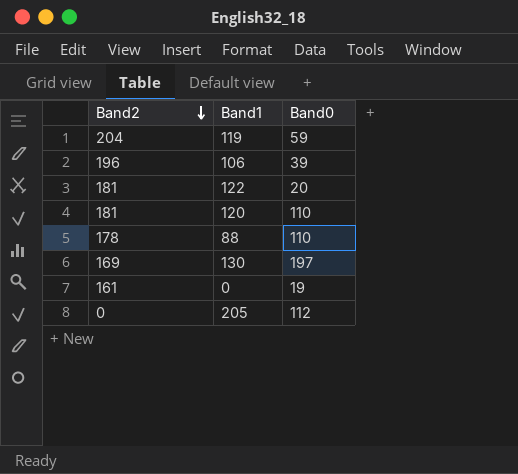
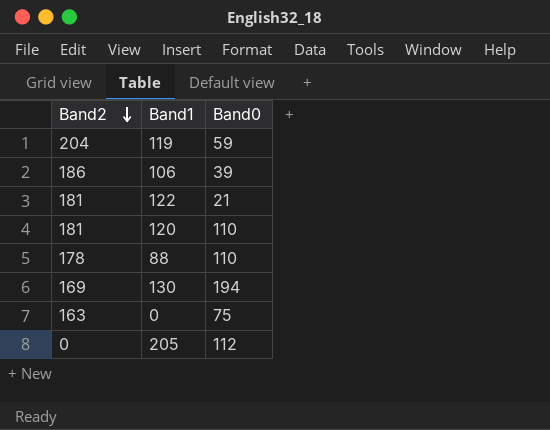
106 | Band2: 196 -> 186
122 | Band0: 20 -> 21
130 | Band0: 197 -> 194
0 | Band2: 161 -> 163
0 | Band0: 19 -> 75

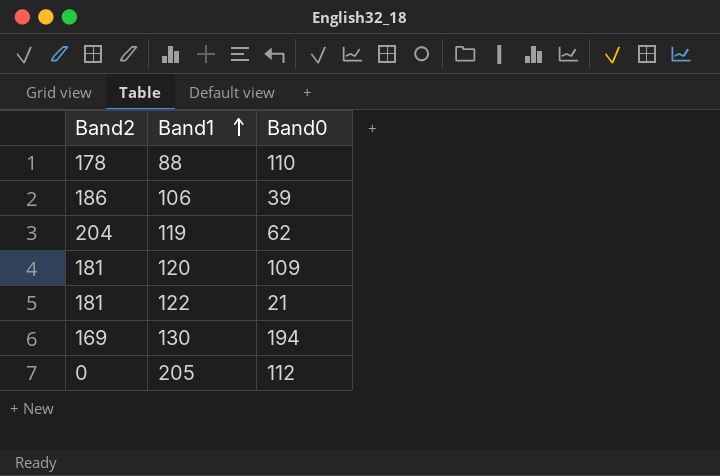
row order: Band2 descending -> Band1 ascending
row 0: 163 | 75 -> none
119 | Band0: 59 -> 62
120 | Band0: 110 -> 109

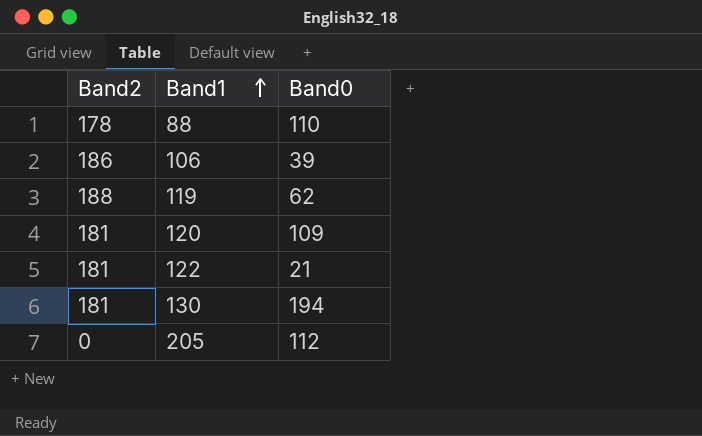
119 | Band2: 204 -> 188
130 | Band2: 169 -> 181

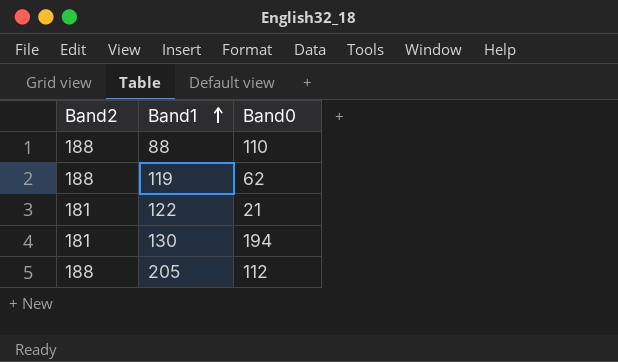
row 106: 186 | 39 -> none
row 120: 181 | 109 -> none
88 | Band2: 178 -> 188
205 | Band2: 0 -> 188

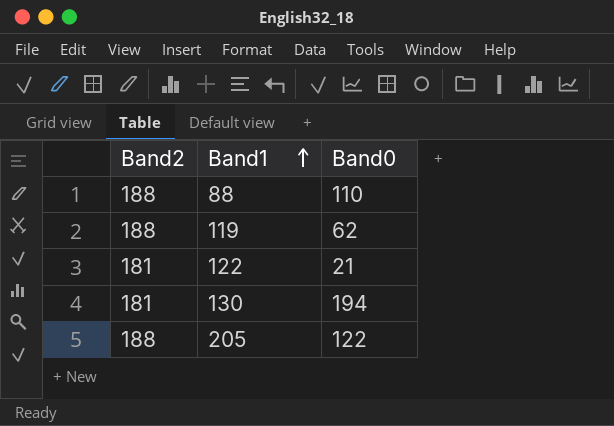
205 | Band0: 112 -> 122

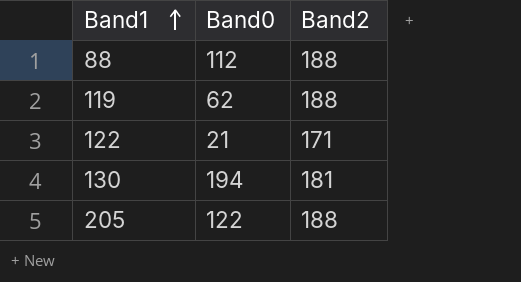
column Band2 | position: 1 -> 3
88 | Band0: 110 -> 112
122 | Band2: 181 -> 171

